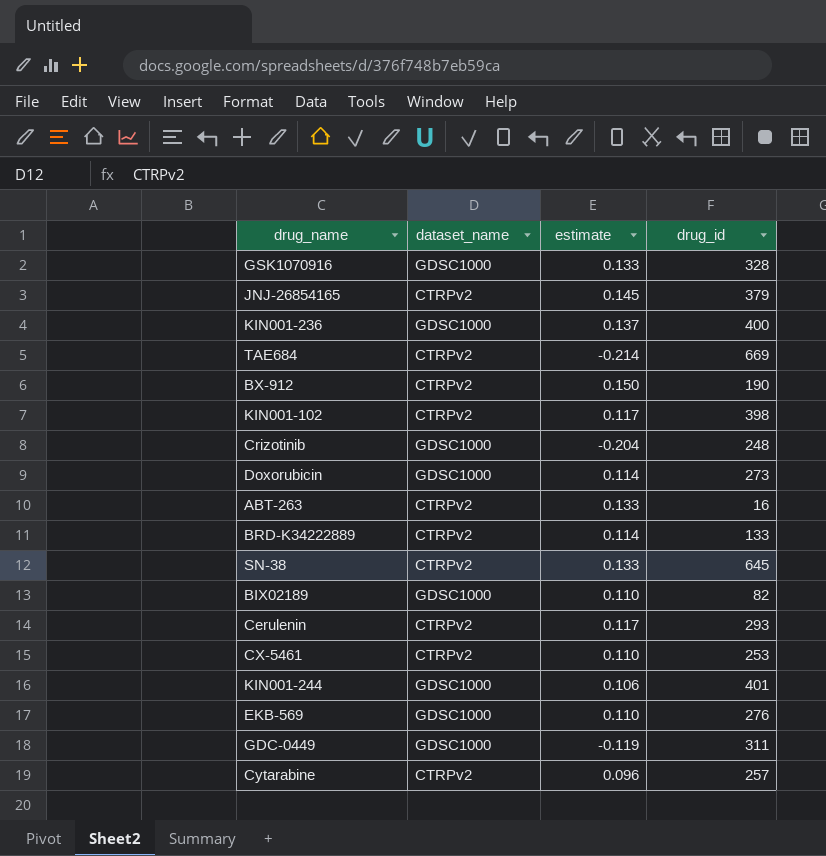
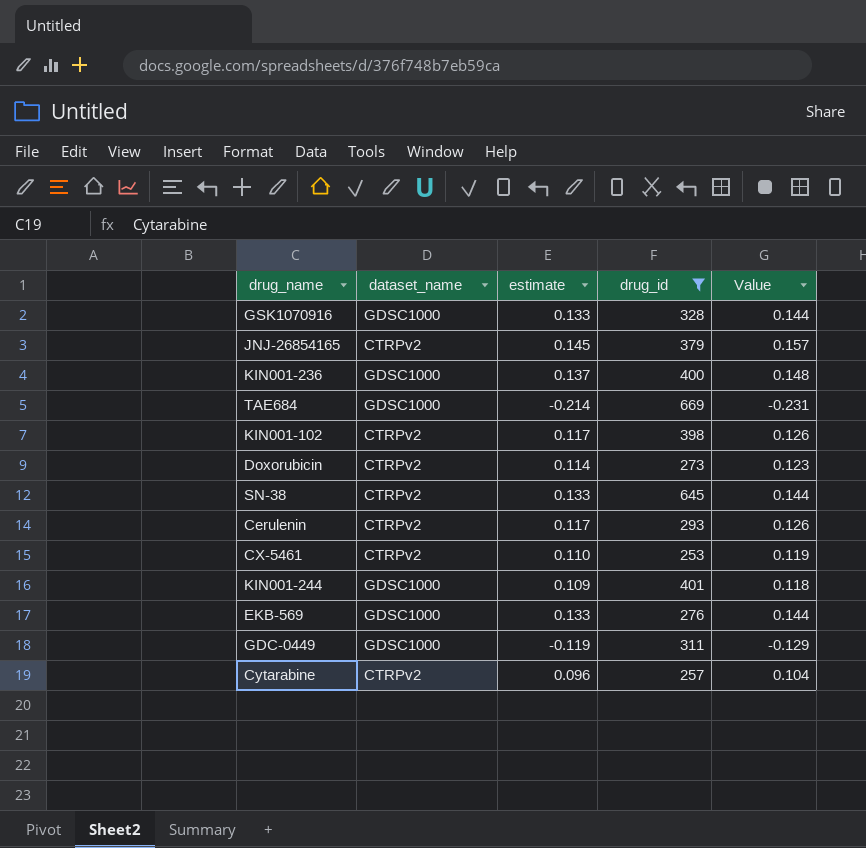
filter: none -> drug_id >= 253
column Value | formula: none -> [estimate] * 1.08
TAE684 | dataset_name: CTRPv2 -> GDSC1000
Doxorubicin | dataset_name: GDSC1000 -> CTRPv2
KIN001-244 | estimate: 0.106 -> 0.109
EKB-569 | estimate: 0.110 -> 0.133

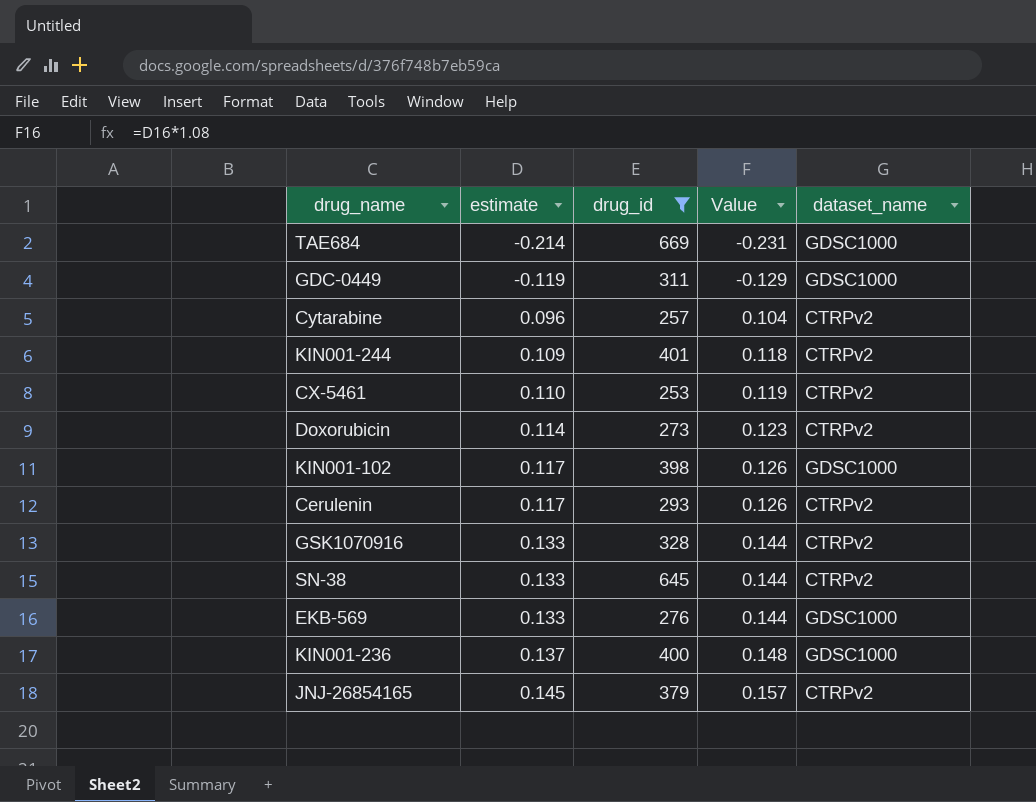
row order: none -> estimate ascending
column dataset_name | position: 2 -> 5
KIN001-244 | dataset_name: GDSC1000 -> CTRPv2
KIN001-102 | dataset_name: CTRPv2 -> GDSC1000
GSK1070916 | dataset_name: GDSC1000 -> CTRPv2

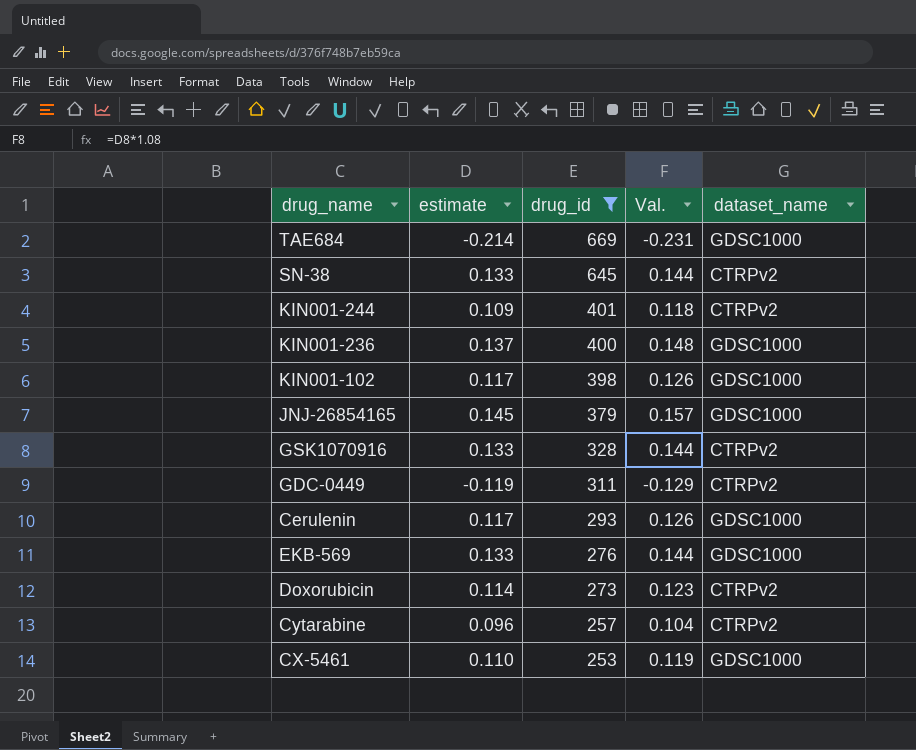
row order: estimate ascending -> drug_id descending
column name: Value -> Val.
JNJ-26854165 | dataset_name: CTRPv2 -> GDSC1000
GDC-0449 | dataset_name: GDSC1000 -> CTRPv2
Cerulenin | dataset_name: CTRPv2 -> GDSC1000
CX-5461 | dataset_name: CTRPv2 -> GDSC1000

